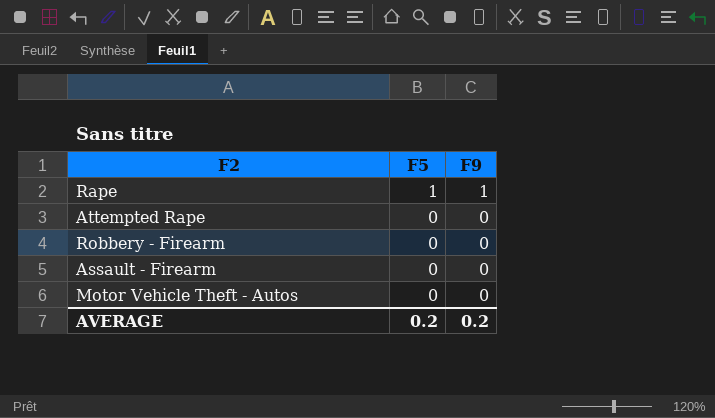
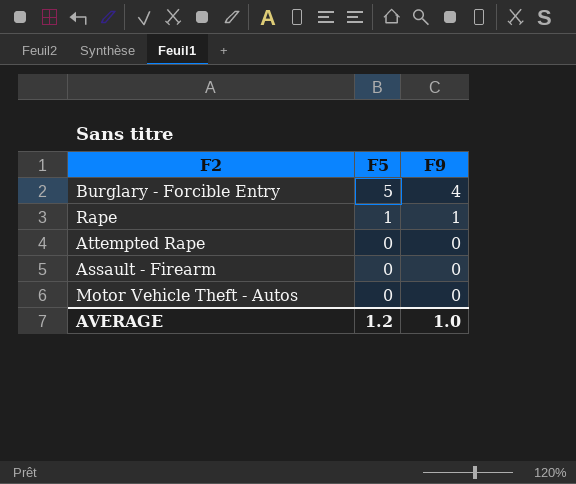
row Robbery - Firearm: 0 | 0 -> none
row Burglary - Forcible Entry: none -> 5 | 4
AVERAGE | F5: 0.2 -> 1.2
AVERAGE | F9: 0.2 -> 1.0

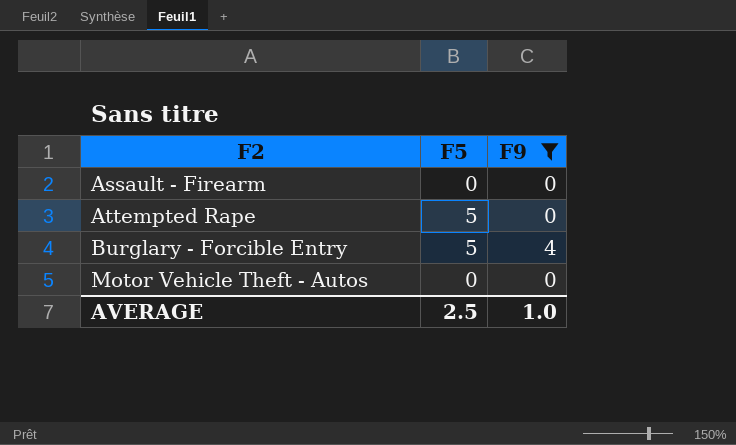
filter: none -> F9 != 1
row order: F5 descending -> F2 ascending
Attempted Rape | F5: 0 -> 5
AVERAGE | F5: 1.2 -> 2.5

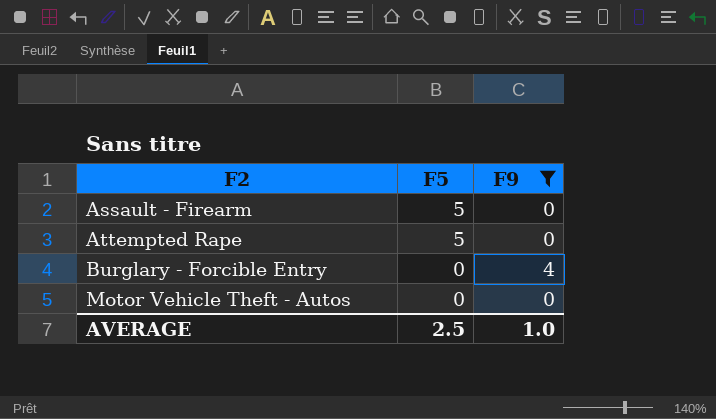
Assault - Firearm | F5: 0 -> 5
Burglary - Forcible Entry | F5: 5 -> 0

